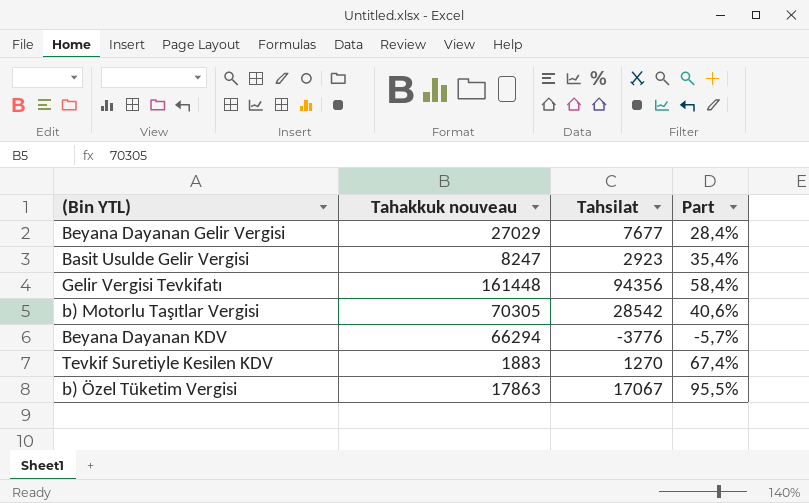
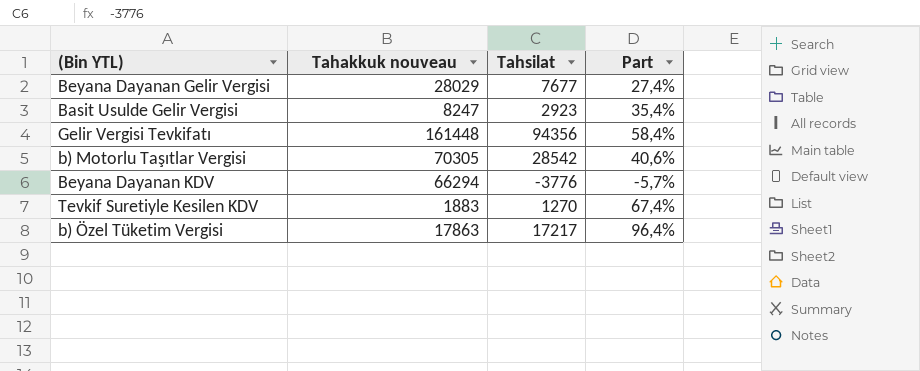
Beyana Dayanan Gelir Vergisi | Tahakkuk nouveau: 27029 -> 28029
Beyana Dayanan Gelir Vergisi | Part: 28,4% -> 27,4%
b) Özel Tüketim Vergisi | Tahsilat: 17067 -> 17217
b) Özel Tüketim Vergisi | Part: 95,5% -> 96,4%

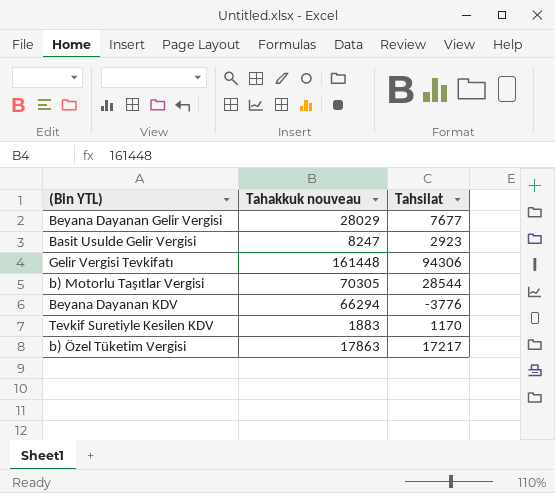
column Part | formula: [Tahsilat] / [Tahakkuk nouveau] -> none
Gelir Vergisi Tevkifatı | Tahsilat: 94356 -> 94306
b) Motorlu Taşıtlar Vergisi | Tahsilat: 28542 -> 28544
Tevkif Suretiyle Kesilen KDV | Tahsilat: 1270 -> 1170

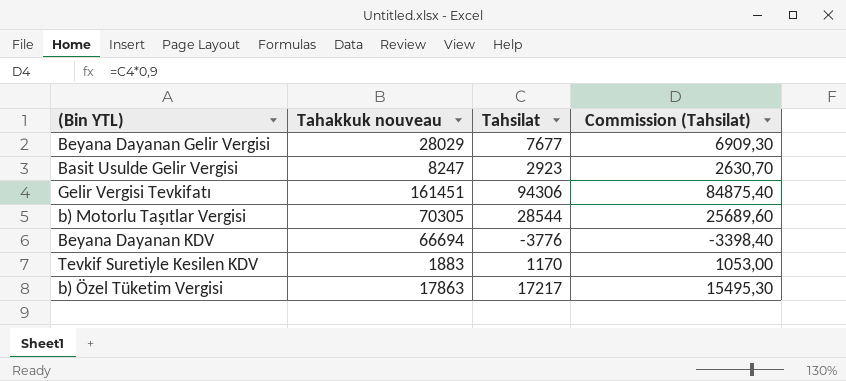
column Commission (Tahsilat) | formula: none -> [Tahsilat] * 0,9
Gelir Vergisi Tevkifatı | Tahakkuk nouveau: 161448 -> 161451
Beyana Dayanan KDV | Tahakkuk nouveau: 66294 -> 66694

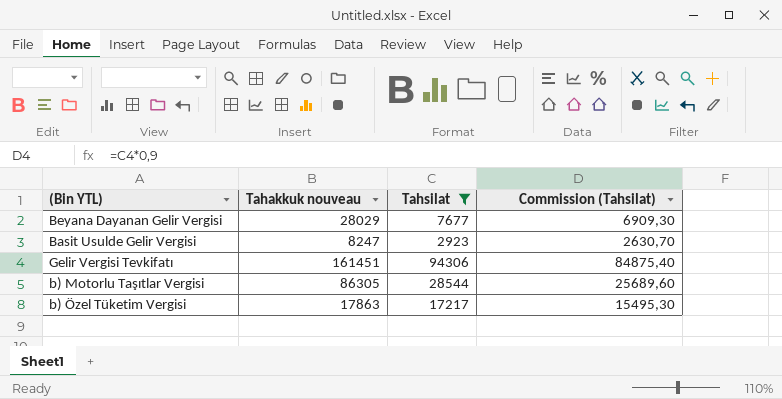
filter: none -> Tahsilat >= 2923
b) Motorlu Taşıtlar Vergisi | Tahakkuk nouveau: 70305 -> 86305

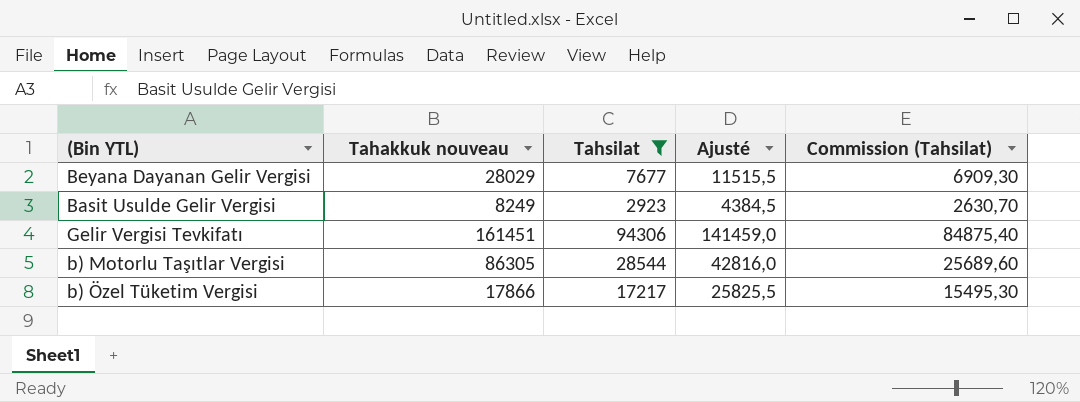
column Ajusté | formula: none -> [Tahsilat] * 1,5
Basit Usulde Gelir Vergisi | Tahakkuk nouveau: 8247 -> 8249
b) Özel Tüketim Vergisi | Tahakkuk nouveau: 17863 -> 17866

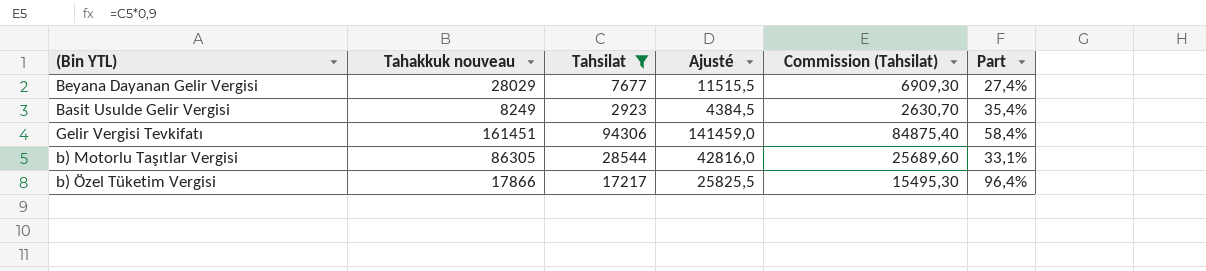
column Part | formula: none -> [Tahsilat] / [Tahakkuk nouveau]

